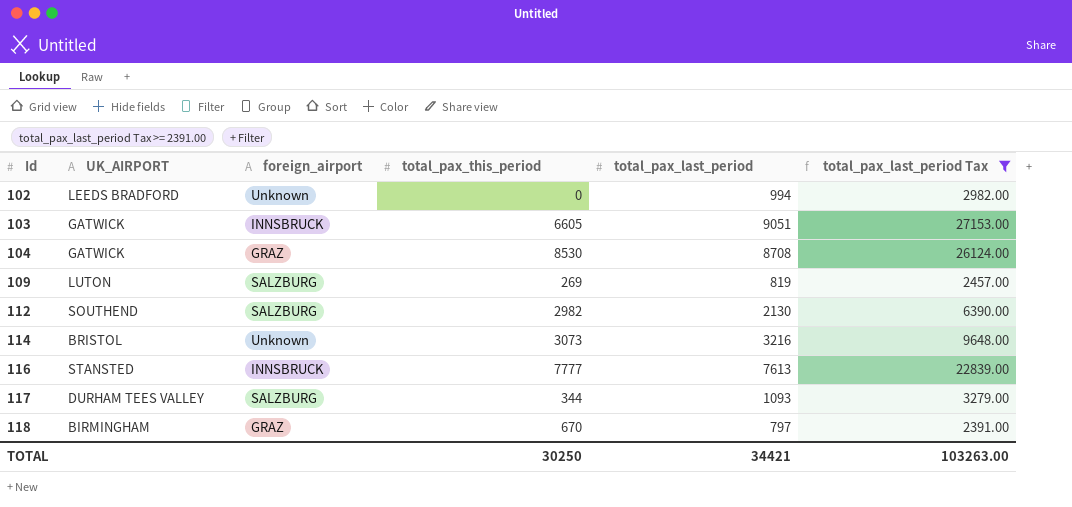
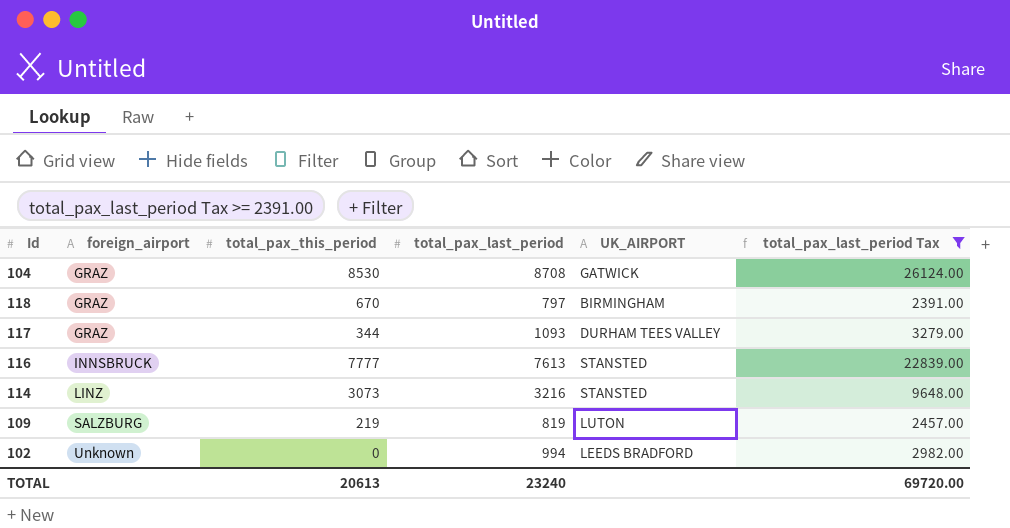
row order: Id ascending -> foreign_airport ascending
column UK_AIRPORT | position: 2 -> 5
row 103: GATWICK | INNSBRUCK | 6605 | 9051 | 27153.00 -> none
row 112: SOUTHEND | SALZBURG | 2982 | 2130 | 6390.00 -> none
117 | foreign_airport: SALZBURG -> GRAZ
114 | foreign_airport: Unknown -> LINZ
114 | UK_AIRPORT: BRISTOL -> STANSTED
109 | total_pax_this_period: 269 -> 219
TOTAL | total_pax_this_period: 30250 -> 20613
TOTAL | total_pax_last_period: 34421 -> 23240
TOTAL | total_pax_last_period Tax: 103263.00 -> 69720.00

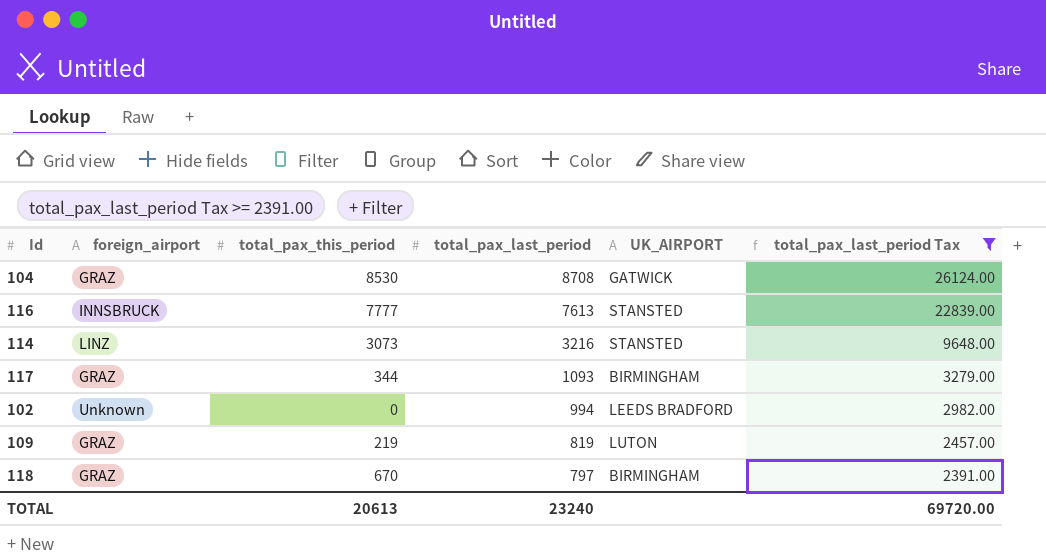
row order: foreign_airport ascending -> total_pax_last_period descending
117 | UK_AIRPORT: DURHAM TEES VALLEY -> BIRMINGHAM
109 | foreign_airport: SALZBURG -> GRAZ

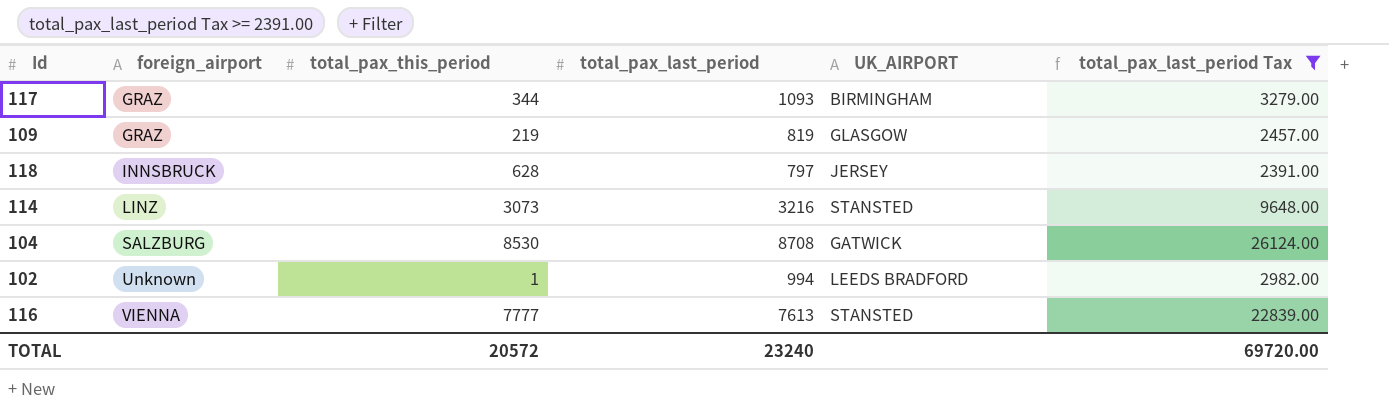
row order: total_pax_last_period descending -> foreign_airport ascending
109 | UK_AIRPORT: LUTON -> GLASGOW
118 | foreign_airport: GRAZ -> INNSBRUCK
118 | total_pax_this_period: 670 -> 628
118 | UK_AIRPORT: BIRMINGHAM -> JERSEY
104 | foreign_airport: GRAZ -> SALZBURG
102 | total_pax_this_period: 0 -> 1
116 | foreign_airport: INNSBRUCK -> VIENNA
TOTAL | total_pax_this_period: 20613 -> 20572

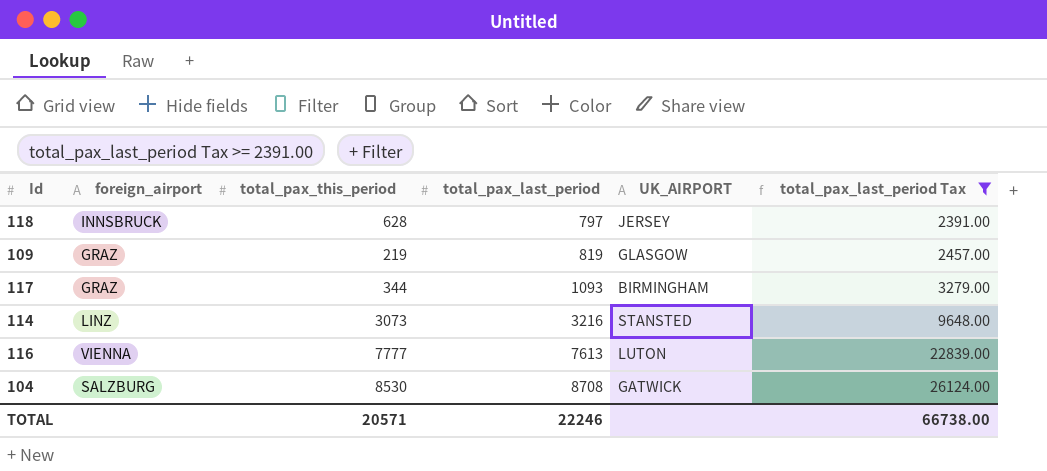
row order: foreign_airport ascending -> total_pax_last_period ascending
row 102: Unknown | 1 | 994 | LEEDS BRADFORD | 2982.00 -> none
116 | UK_AIRPORT: STANSTED -> LUTON
TOTAL | total_pax_this_period: 20572 -> 20571
TOTAL | total_pax_last_period: 23240 -> 22246
TOTAL | total_pax_last_period Tax: 69720.00 -> 66738.00

